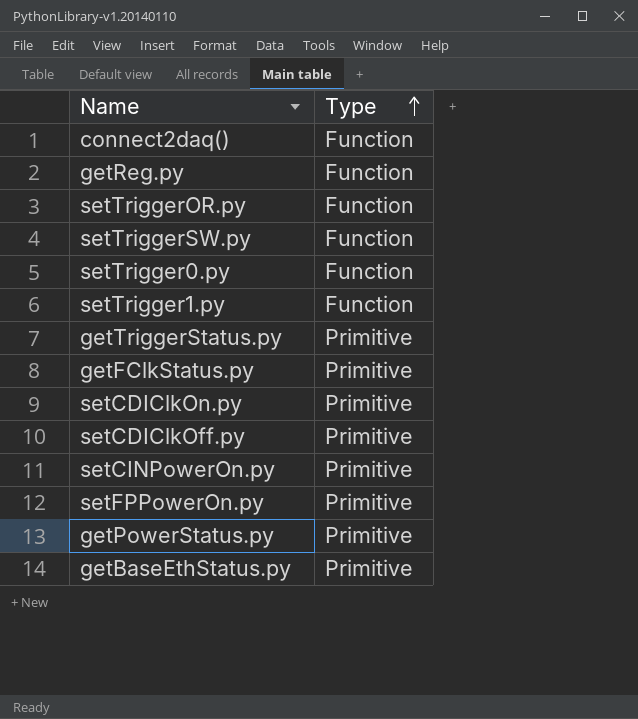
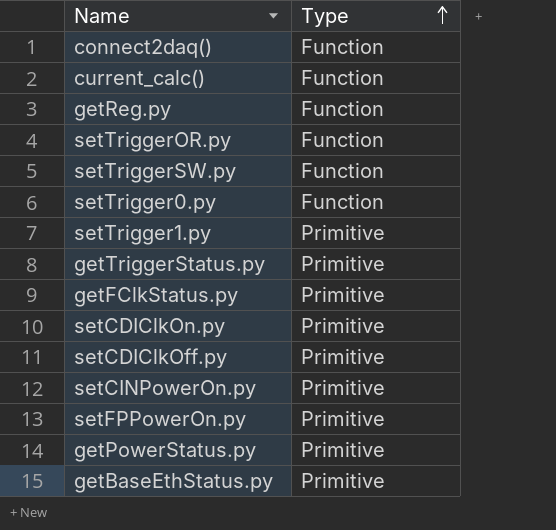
row current_calc(): none -> Function
setTrigger1.py | Type: Function -> Primitive

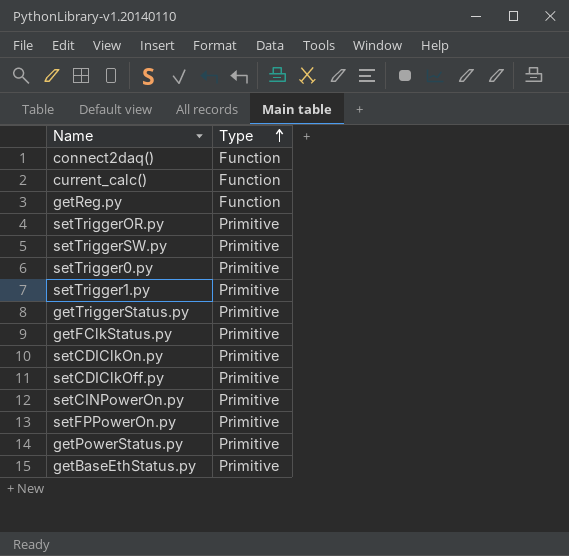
setTriggerOR.py | Type: Function -> Primitive
setTriggerSW.py | Type: Function -> Primitive
setTrigger0.py | Type: Function -> Primitive

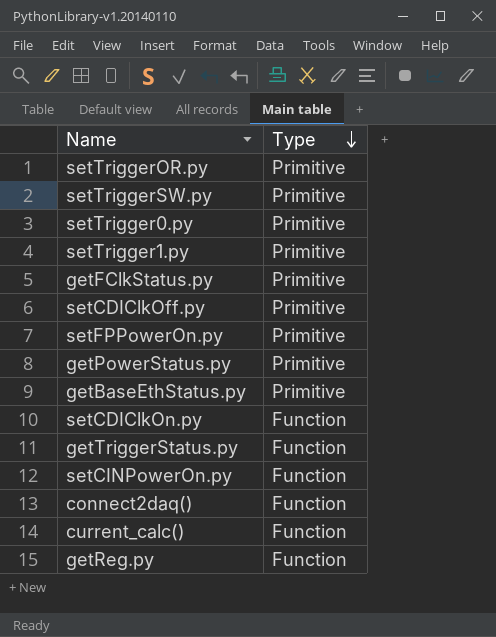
row order: Type ascending -> Type descending
setCDIClkOn.py | Type: Primitive -> Function
getTriggerStatus.py | Type: Primitive -> Function
setCINPowerOn.py | Type: Primitive -> Function

